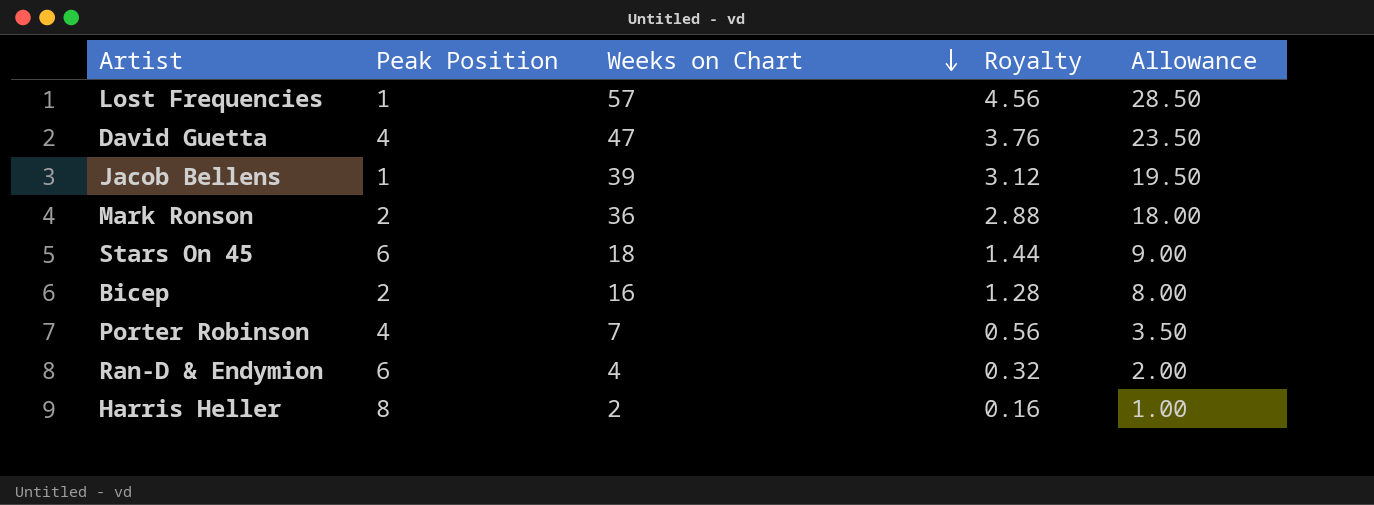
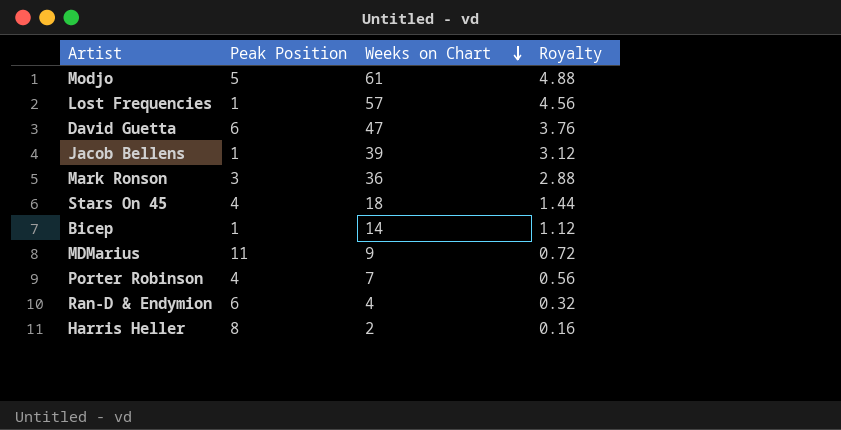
column Allowance | formula: [Weeks on Chart] * 0.5 -> none
row Modjo: none -> 5 | 61 | 4.88
David Guetta | Peak Position: 4 -> 6
Mark Ronson | Peak Position: 2 -> 3
Stars On 45 | Peak Position: 6 -> 4
Bicep | Peak Position: 2 -> 1
Bicep | Weeks on Chart: 16 -> 14
Bicep | Royalty: 1.28 -> 1.12
row MDMarius: none -> 11 | 9 | 0.72

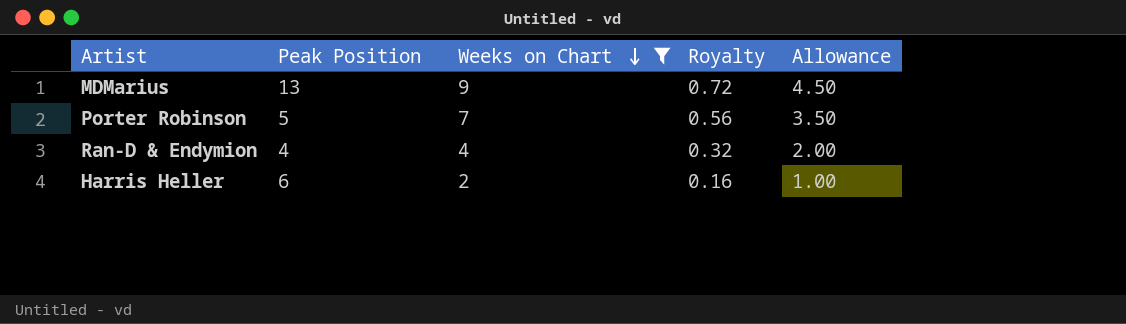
filter: none -> Weeks on Chart <= 9
column Allowance | formula: none -> [Weeks on Chart] * 0.5
MDMarius | Peak Position: 11 -> 13
Porter Robinson | Peak Position: 4 -> 5
Ran-D & Endymion | Peak Position: 6 -> 4
Harris Heller | Peak Position: 8 -> 6

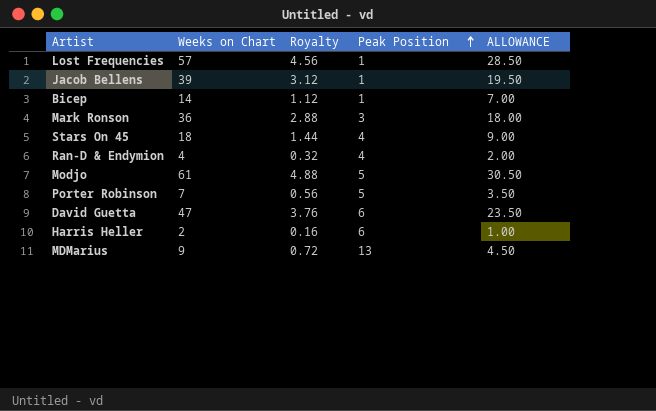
filter: Weeks on Chart <= 9 -> none
row order: Weeks on Chart descending -> Peak Position ascending
column Peak Position | position: 2 -> 4
column name: Allowance -> ALLOWANCE

